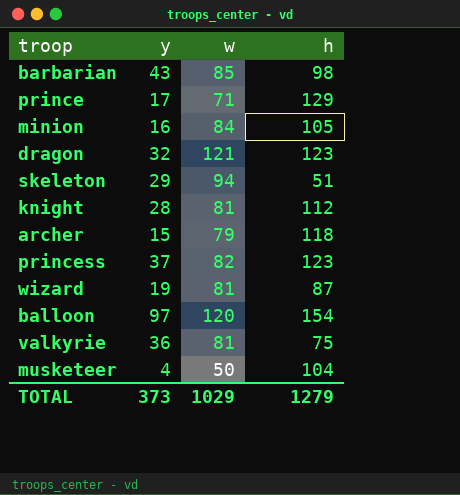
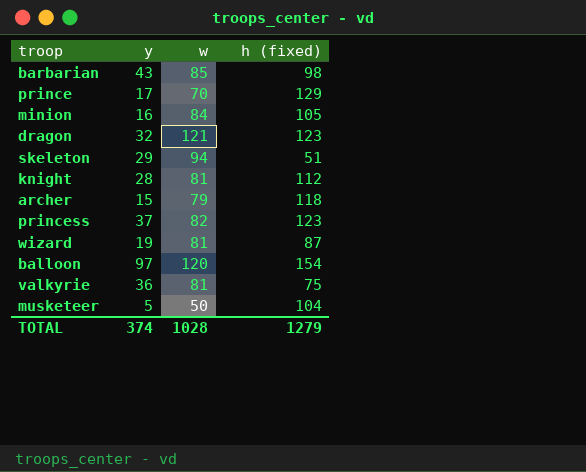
column name: h -> h (fixed)
prince | w: 71 -> 70
musketeer | y: 4 -> 5
TOTAL | y: 373 -> 374
TOTAL | w: 1029 -> 1028

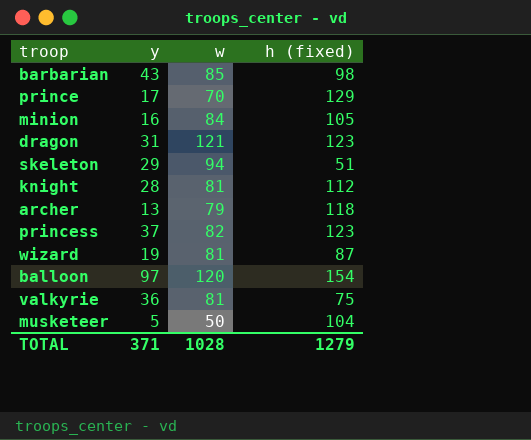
dragon | y: 32 -> 31
archer | y: 15 -> 13
TOTAL | y: 374 -> 371

